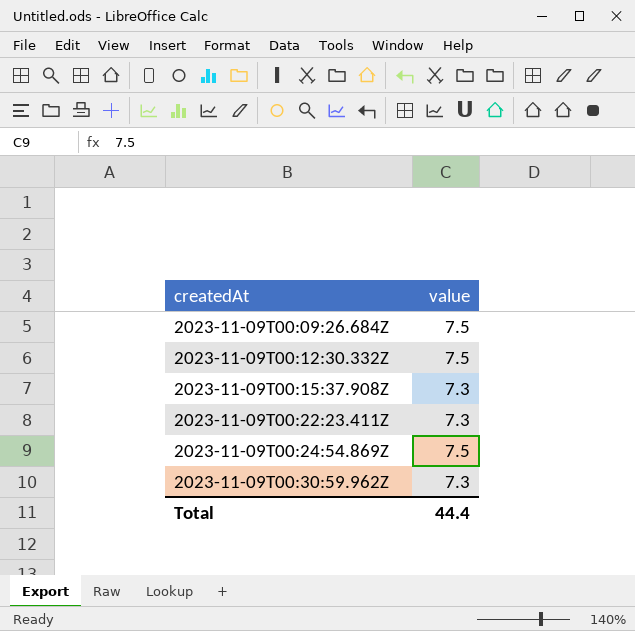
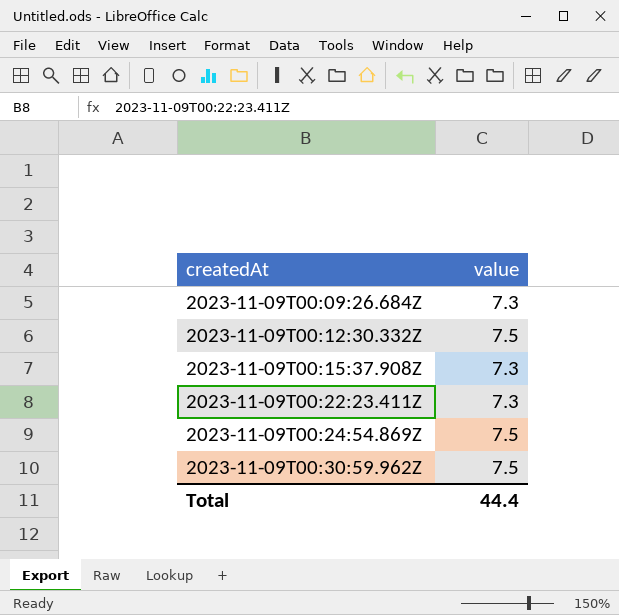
2023-11-09T00:09:26.684Z | value: 7.5 -> 7.3
2023-11-09T00:30:59.962Z | value: 7.3 -> 7.5

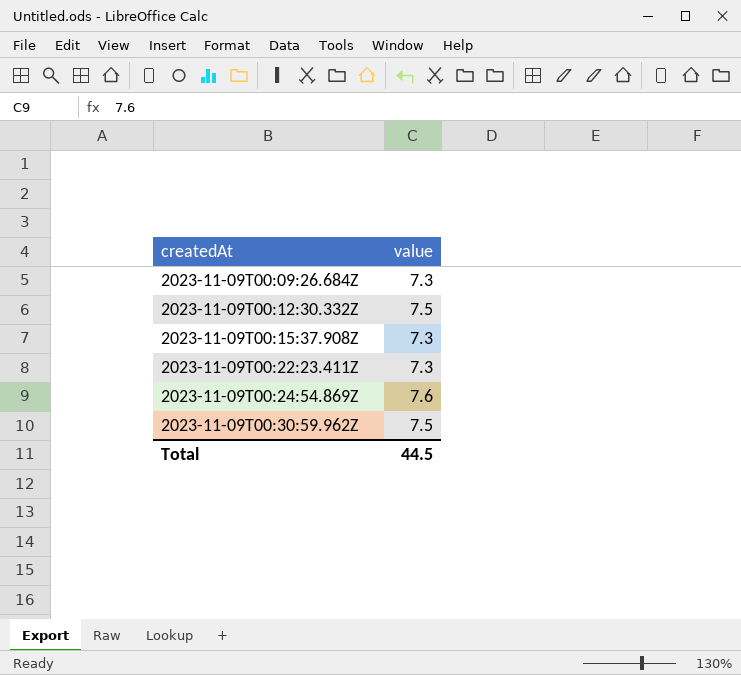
2023-11-09T00:24:54.869Z | value: 7.5 -> 7.6
Total | value: 44.4 -> 44.5

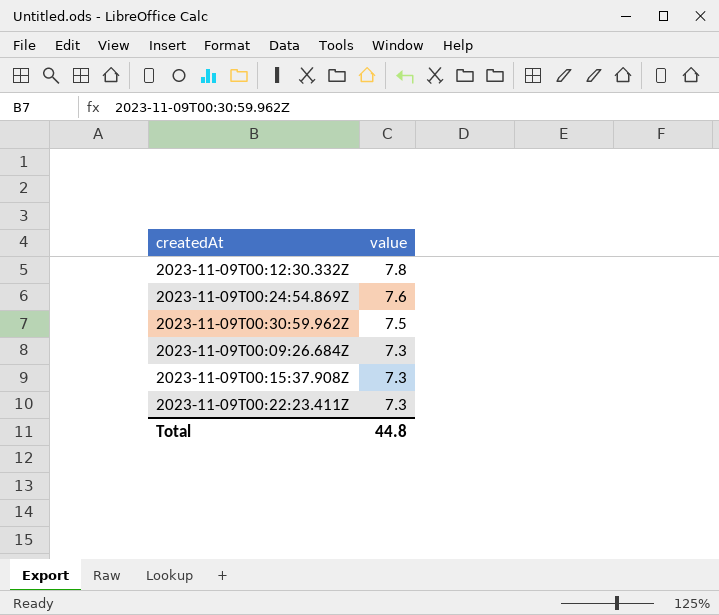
row order: createdAt ascending -> value descending
2023-11-09T00:12:30.332Z | value: 7.5 -> 7.8
Total | value: 44.5 -> 44.8

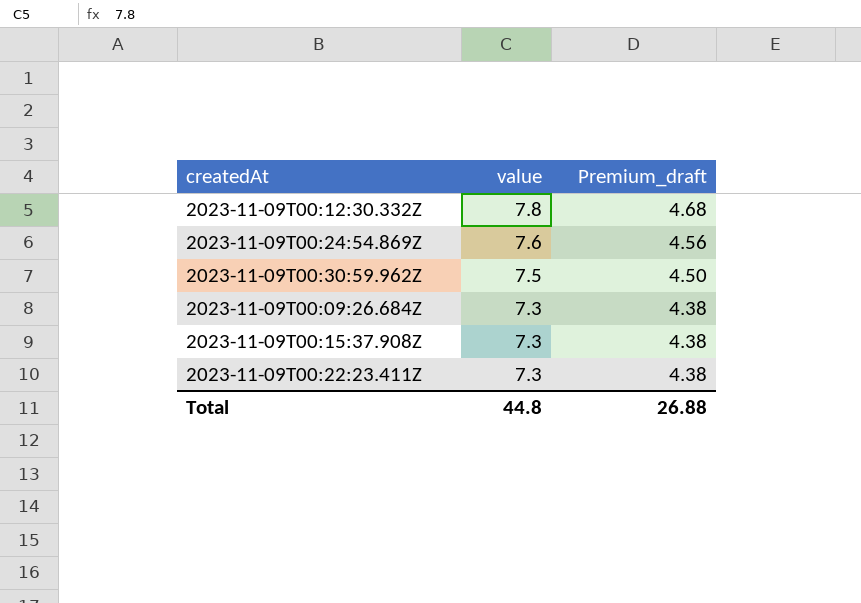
column Premium_draft | formula: none -> [value] * 0.6

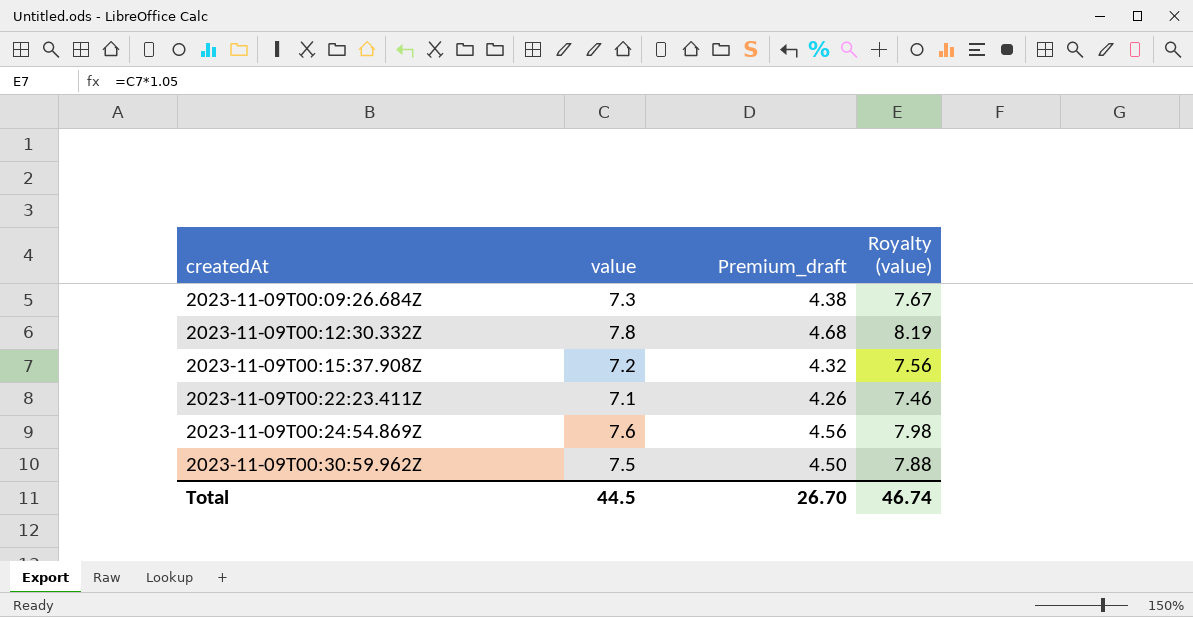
row order: value descending -> createdAt ascending
column Royalty (value) | formula: none -> [value] * 1.05
2023-11-09T00:15:37.908Z | value: 7.3 -> 7.2
2023-11-09T00:15:37.908Z | Premium_draft: 4.38 -> 4.32
2023-11-09T00:22:23.411Z | value: 7.3 -> 7.1
2023-11-09T00:22:23.411Z | Premium_draft: 4.38 -> 4.26
Total | value: 44.8 -> 44.5
Total | Premium_draft: 26.88 -> 26.70

